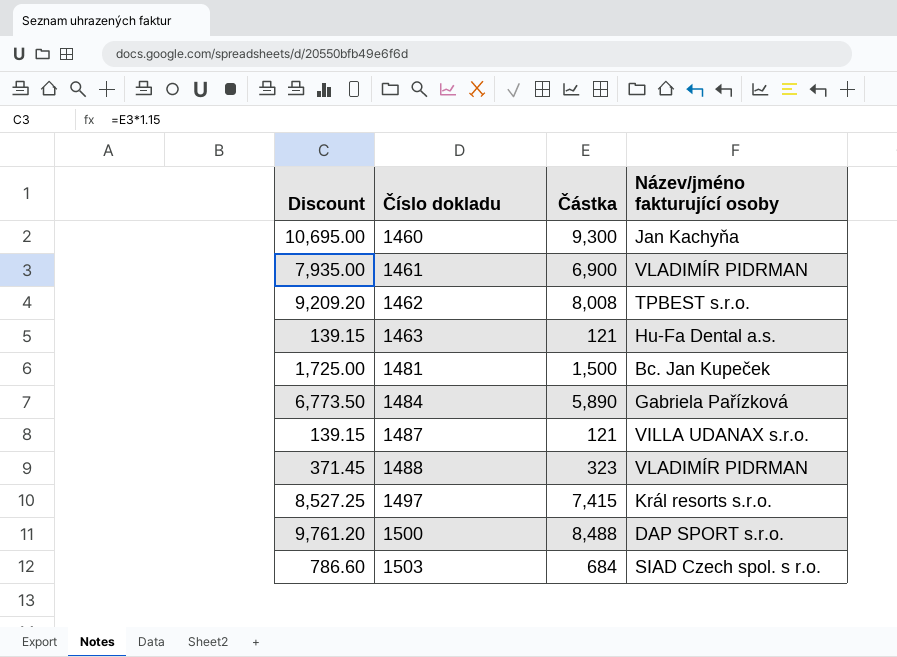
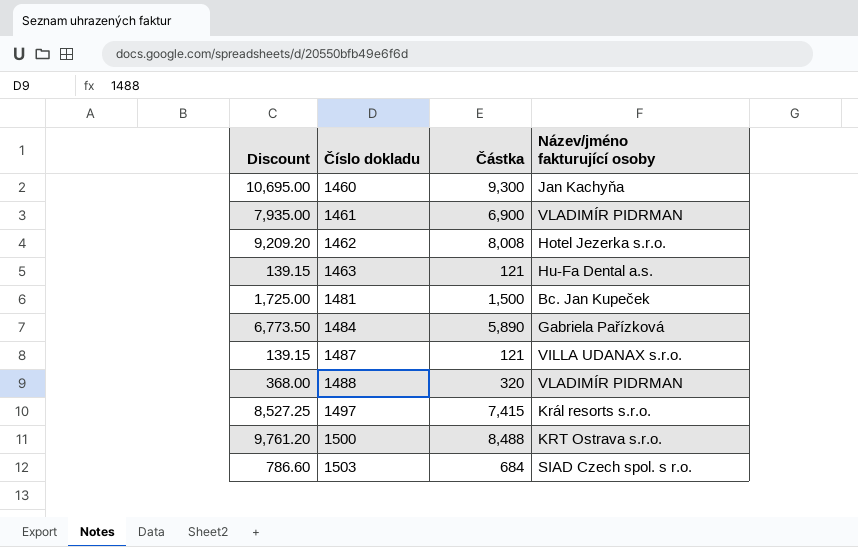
1462 | Název/jméno fakturující osoby: TPBEST s.r.o. -> Hotel Jezerka s.r.o.
1488 | Discount: 371.45 -> 368.00
1488 | Částka: 323 -> 320
1500 | Název/jméno fakturující osoby: DAP SPORT s.r.o. -> KRT Ostrava s.r.o.

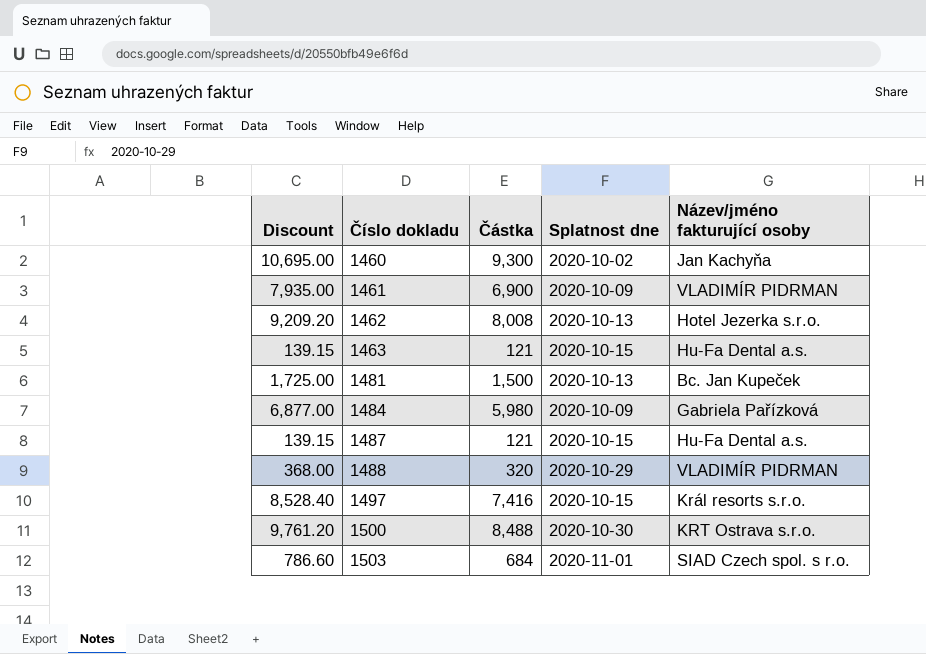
column Splatnost dne | position: none -> 4
1484 | Discount: 6,773.50 -> 6,877.00
1484 | Částka: 5,890 -> 5,980
1487 | Název/jméno fakturující osoby: VILLA UDANAX s.r.o. -> Hu-Fa Dental a.s.
1497 | Discount: 8,527.25 -> 8,528.40
1497 | Částka: 7,415 -> 7,416

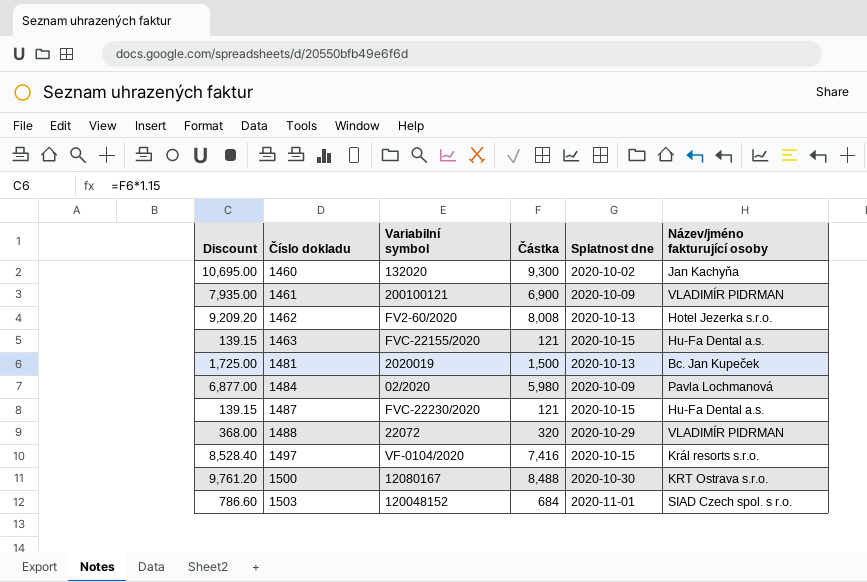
column Variabilní symbol | position: none -> 3
1484 | Název/jméno fakturující osoby: Gabriela Pařízková -> Pavla Lochmanová

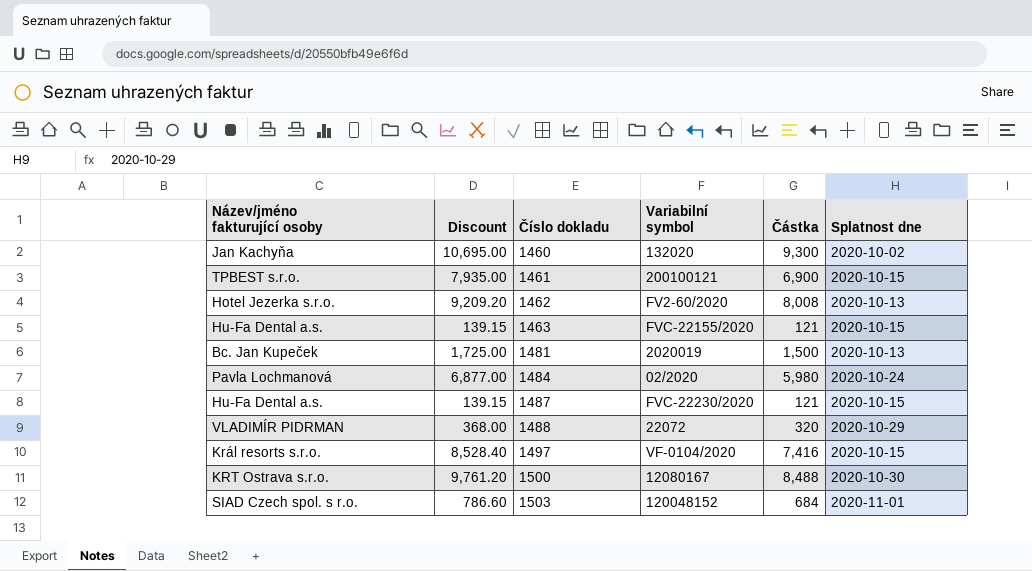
column Název/jméno fakturující osoby | position: 6 -> 1
1461 | Název/jméno fakturující osoby: VLADIMÍR PIDRMAN -> TPBEST s.r.o.
1461 | Splatnost dne: 2020-10-09 -> 2020-10-15
1484 | Splatnost dne: 2020-10-09 -> 2020-10-24

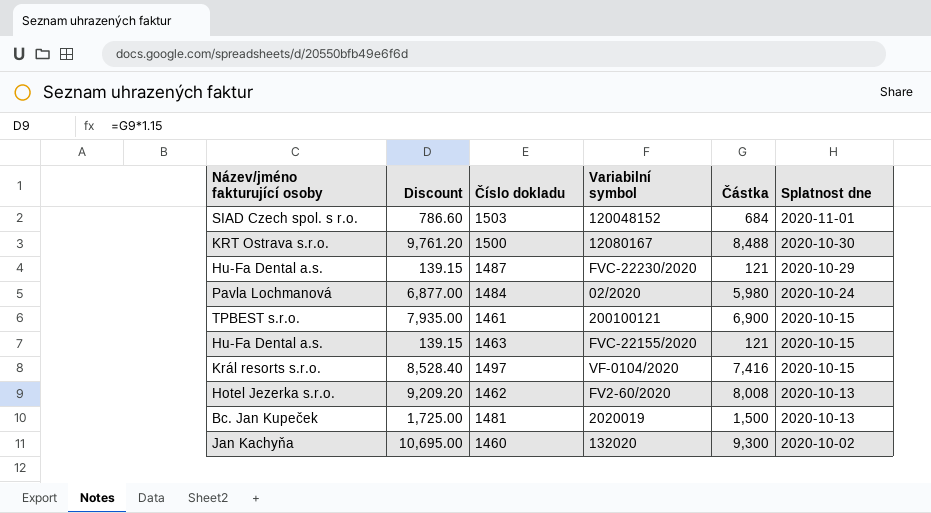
row order: Číslo dokladu ascending -> Splatnost dne descending
row 1488: VLADIMÍR PIDRMAN | 368.00 | 22072 | 320 | 2020-10-29 -> none
1487 | Splatnost dne: 2020-10-15 -> 2020-10-29

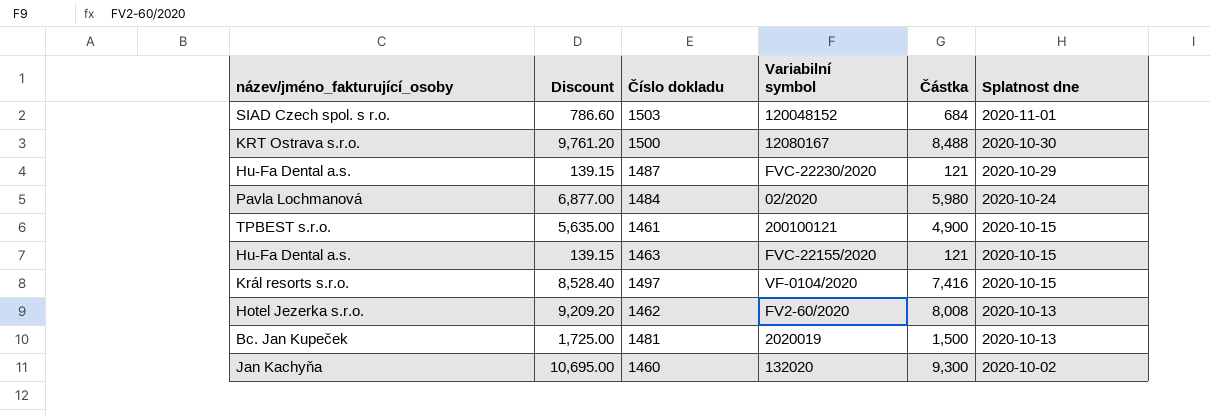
column name: Název/jméno fakturující osoby -> název/jméno_fakturující_osoby
1461 | Discount: 7,935.00 -> 5,635.00
1461 | Částka: 6,900 -> 4,900

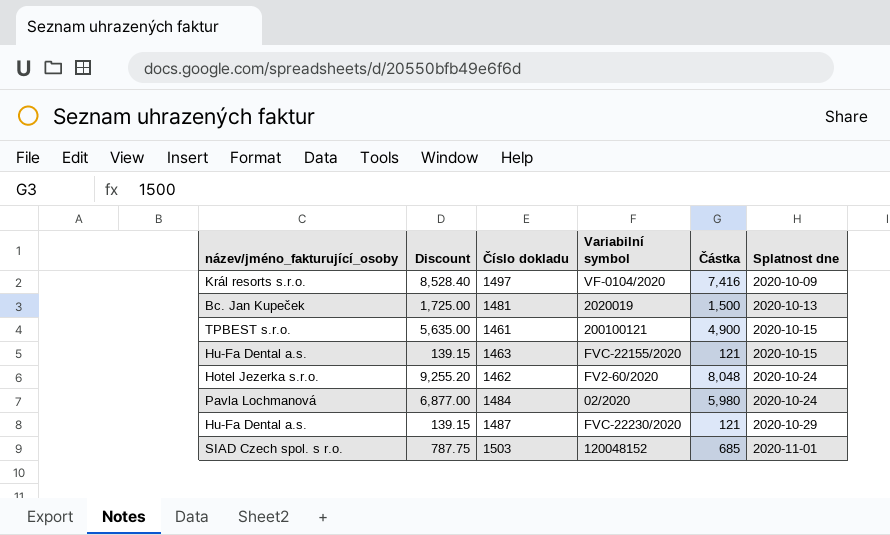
row order: Splatnost dne descending -> Splatnost dne ascending
row 1500: KRT Ostrava s.r.o. | 9,761.20 | 12080167 | 8,488 | 2020-10-30 -> none
row 1460: Jan Kachyňa | 10,695.00 | 132020 | 9,300 | 2020-10-02 -> none
1497 | Splatnost dne: 2020-10-15 -> 2020-10-09
1462 | Discount: 9,209.20 -> 9,255.20
1462 | Částka: 8,008 -> 8,048
1462 | Splatnost dne: 2020-10-13 -> 2020-10-24
1503 | Discount: 786.60 -> 787.75
1503 | Částka: 684 -> 685

